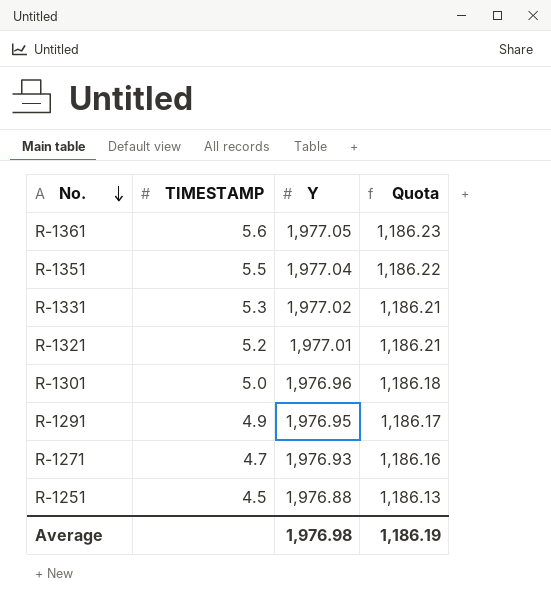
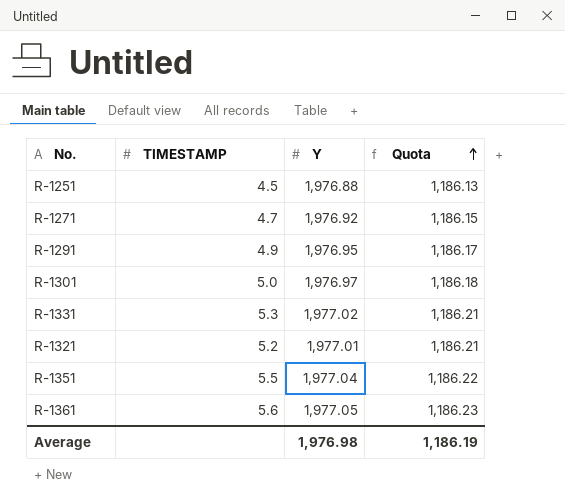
row order: No. descending -> Quota ascending
R-1271 | Y: 1,976.93 -> 1,976.92
R-1271 | Quota: 1,186.16 -> 1,186.15
R-1301 | Y: 1,976.96 -> 1,976.97

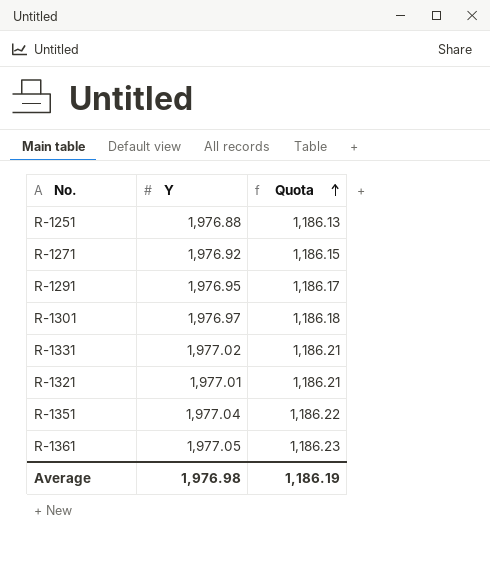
column TIMESTAMP | position: 2 -> none

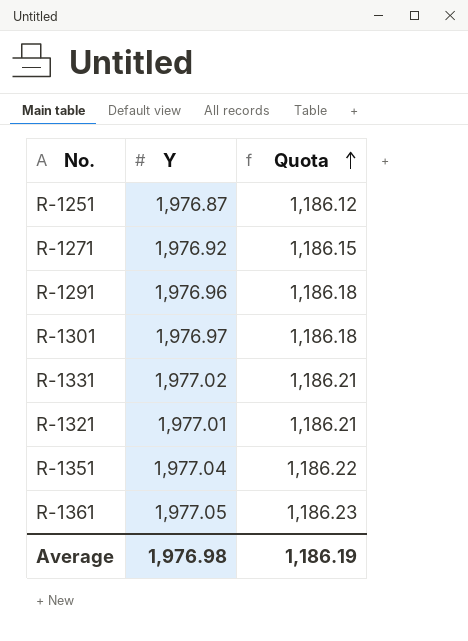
R-1251 | Y: 1,976.88 -> 1,976.87
R-1251 | Quota: 1,186.13 -> 1,186.12
R-1291 | Y: 1,976.95 -> 1,976.96
R-1291 | Quota: 1,186.17 -> 1,186.18

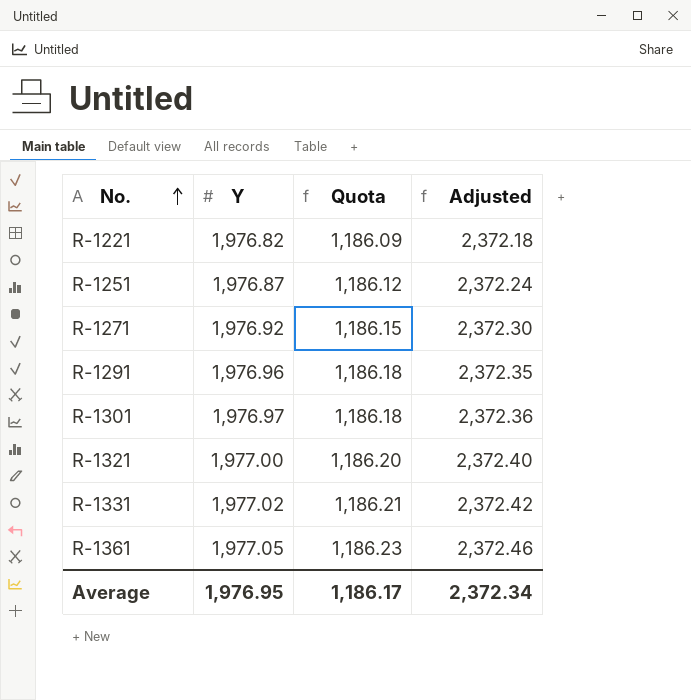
row order: Quota ascending -> No. ascending
column Adjusted | formula: none -> [Y] * 1.2
row R-1351: 1,977.04 | 1,186.22 -> none
row R-1221: none -> 1,976.82 | 1,186.09 | 2,372.18
R-1321 | Y: 1,977.01 -> 1,977.00
R-1321 | Quota: 1,186.21 -> 1,186.20
Average | Y: 1,976.98 -> 1,976.95
Average | Quota: 1,186.19 -> 1,186.17

